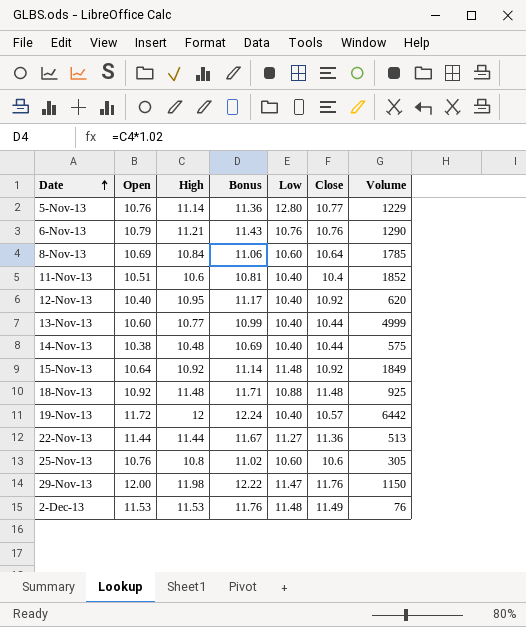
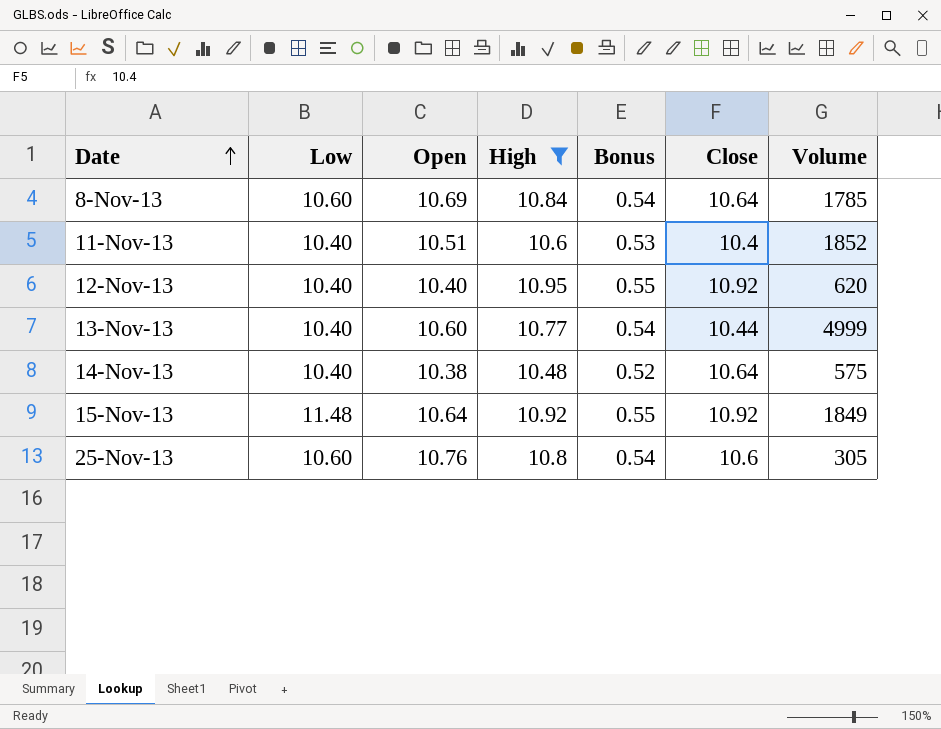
filter: none -> High <= 10.95
column Low | position: 5 -> 2
column Bonus | formula: [High] * 1.02 -> [High] * 0.05
14-Nov-13 | Close: 10.44 -> 10.64

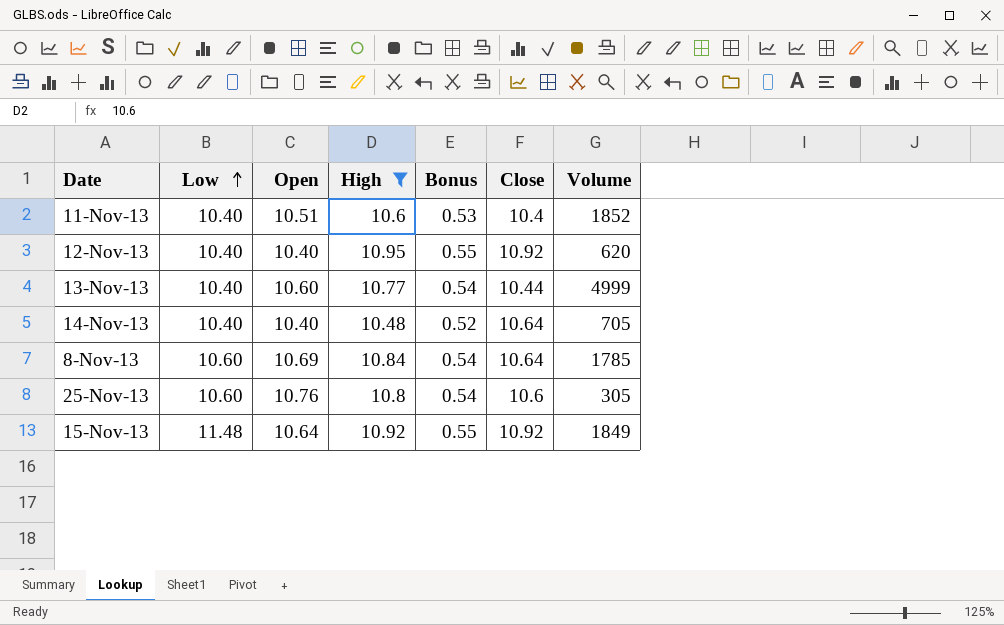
row order: Date ascending -> Low ascending
14-Nov-13 | Open: 10.38 -> 10.40
14-Nov-13 | Volume: 575 -> 705

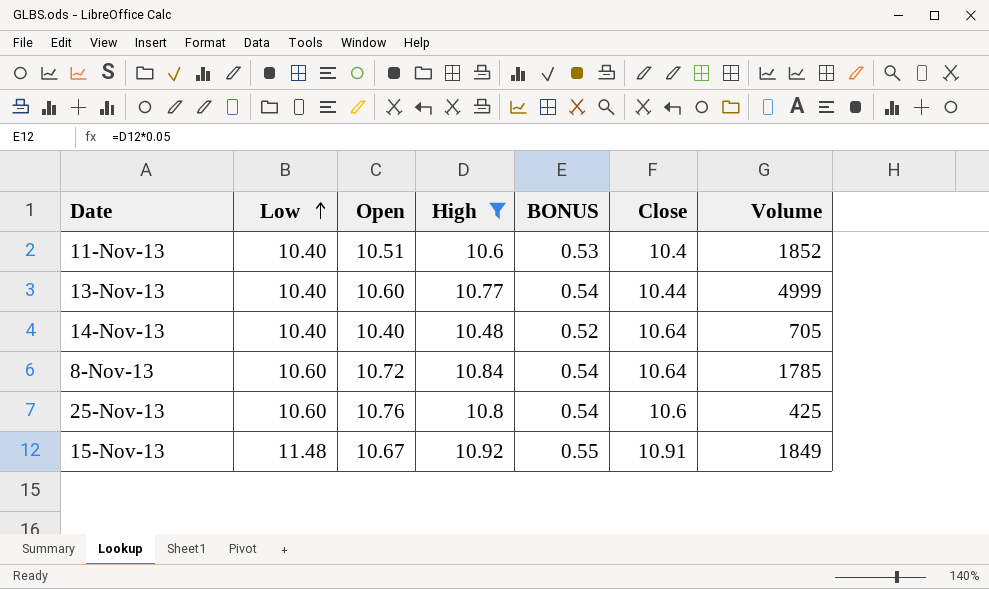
column name: Bonus -> BONUS
row 12-Nov-13: 10.40 | 10.40 | 10.95 | 0.55 | 10.92 | 620 -> none
8-Nov-13 | Open: 10.69 -> 10.72
25-Nov-13 | Volume: 305 -> 425
15-Nov-13 | Open: 10.64 -> 10.67
15-Nov-13 | Close: 10.92 -> 10.91

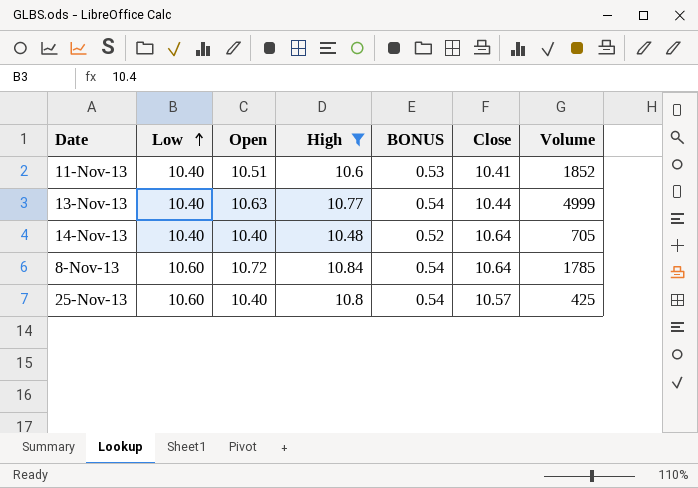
row 15-Nov-13: 11.48 | 10.67 | 10.92 | 0.55 | 10.91 | 1849 -> none
11-Nov-13 | Close: 10.4 -> 10.41
13-Nov-13 | Open: 10.60 -> 10.63
25-Nov-13 | Open: 10.76 -> 10.40
25-Nov-13 | Close: 10.6 -> 10.57

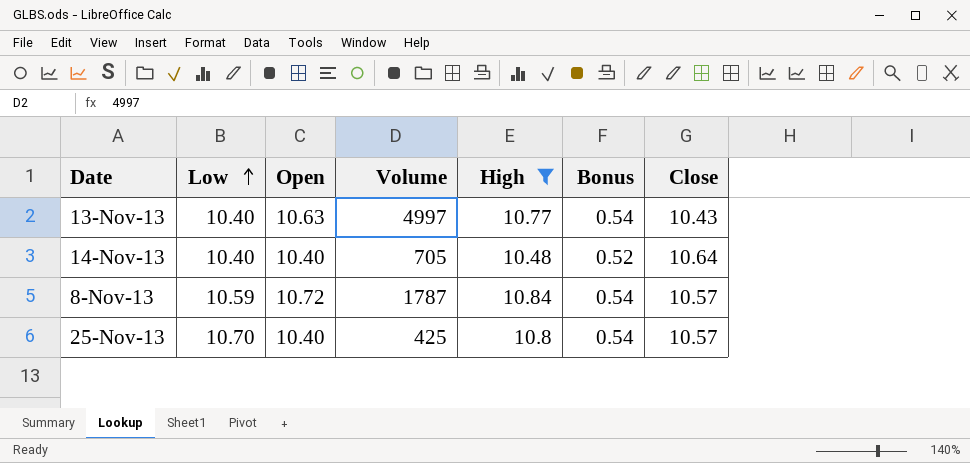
column Volume | position: 7 -> 4
column name: BONUS -> Bonus
row 11-Nov-13: 10.40 | 10.51 | 10.6 | 0.53 | 10.41 | 1852 -> none
13-Nov-13 | Volume: 4999 -> 4997
13-Nov-13 | Close: 10.44 -> 10.43
8-Nov-13 | Low: 10.60 -> 10.59
8-Nov-13 | Volume: 1785 -> 1787
8-Nov-13 | Close: 10.64 -> 10.57
25-Nov-13 | Low: 10.60 -> 10.70

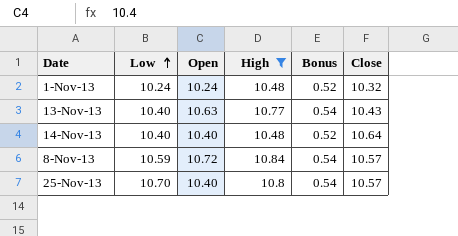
column Volume | position: 4 -> none
row 1-Nov-13: none -> 10.24 | 10.24 | 10.48 | 0.52 | 10.32

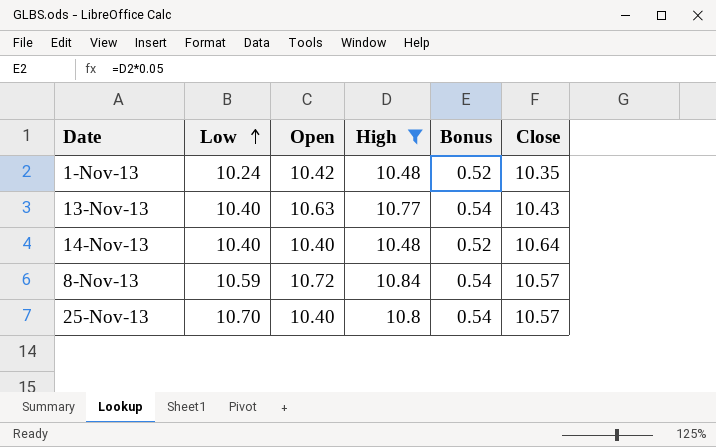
1-Nov-13 | Open: 10.24 -> 10.42
1-Nov-13 | Close: 10.32 -> 10.35

